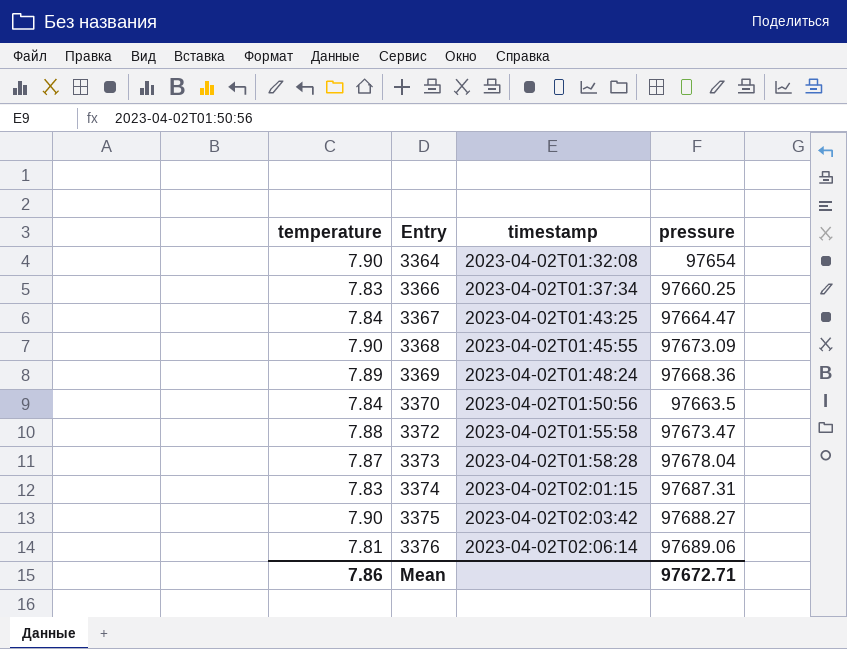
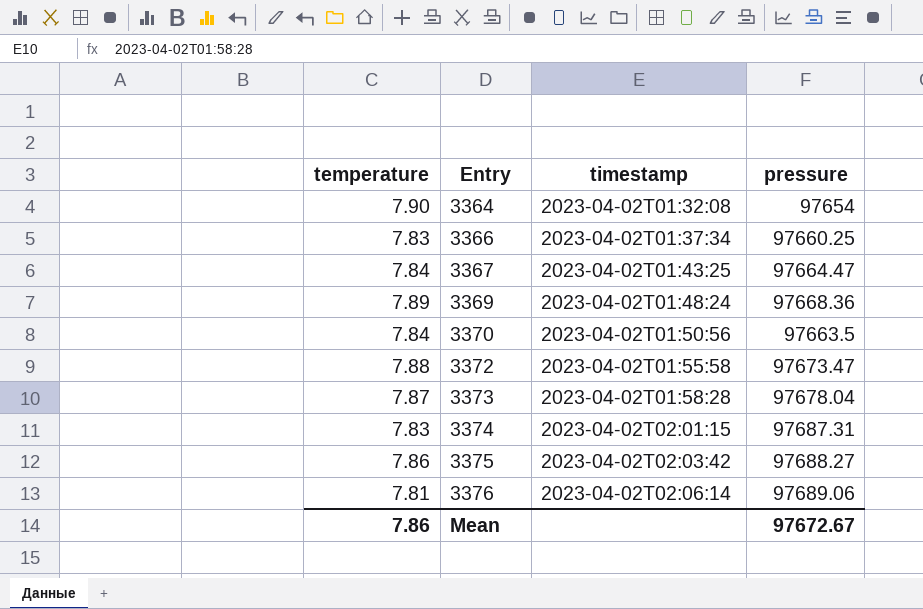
row 3368: 7.90 | 2023-04-02T01:45:55 | 97673.09 -> none
3375 | temperature: 7.90 -> 7.86
Mean | pressure: 97672.71 -> 97672.67

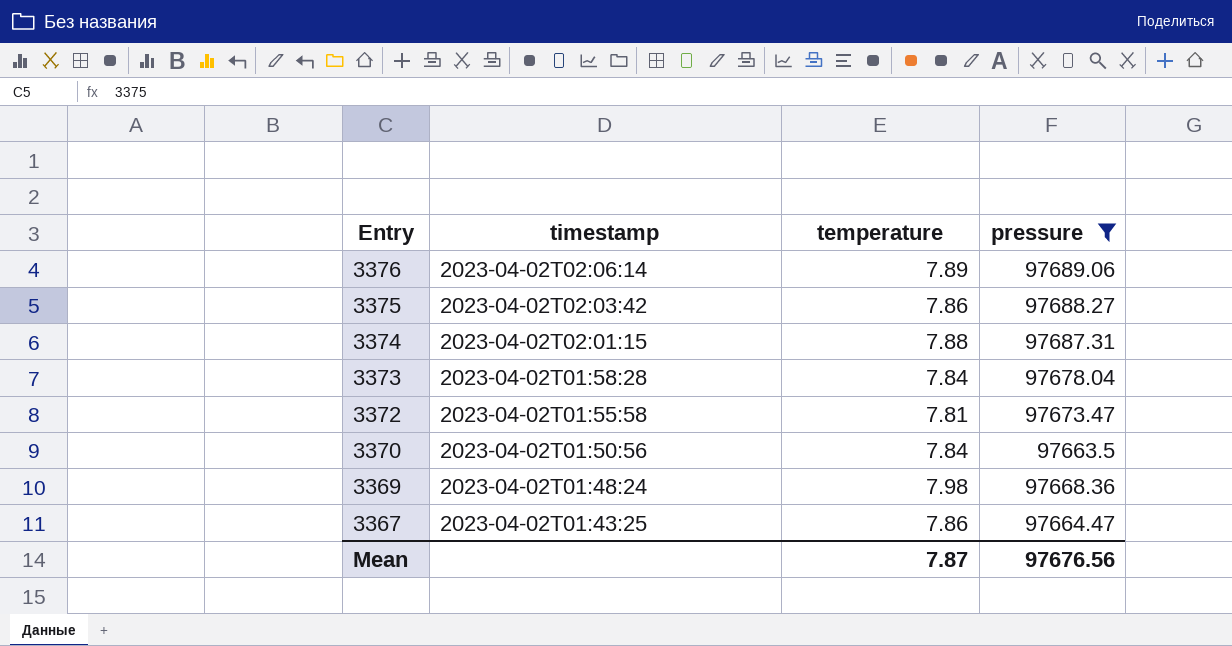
filter: none -> pressure >= 97663.5
row order: Entry ascending -> Entry descending
column temperature | position: 1 -> 3
3376 | temperature: 7.81 -> 7.89
3374 | temperature: 7.83 -> 7.88
3373 | temperature: 7.87 -> 7.84
3372 | temperature: 7.88 -> 7.81
3369 | temperature: 7.89 -> 7.98
3367 | temperature: 7.84 -> 7.86
Mean | temperature: 7.86 -> 7.87
Mean | pressure: 97672.67 -> 97676.56

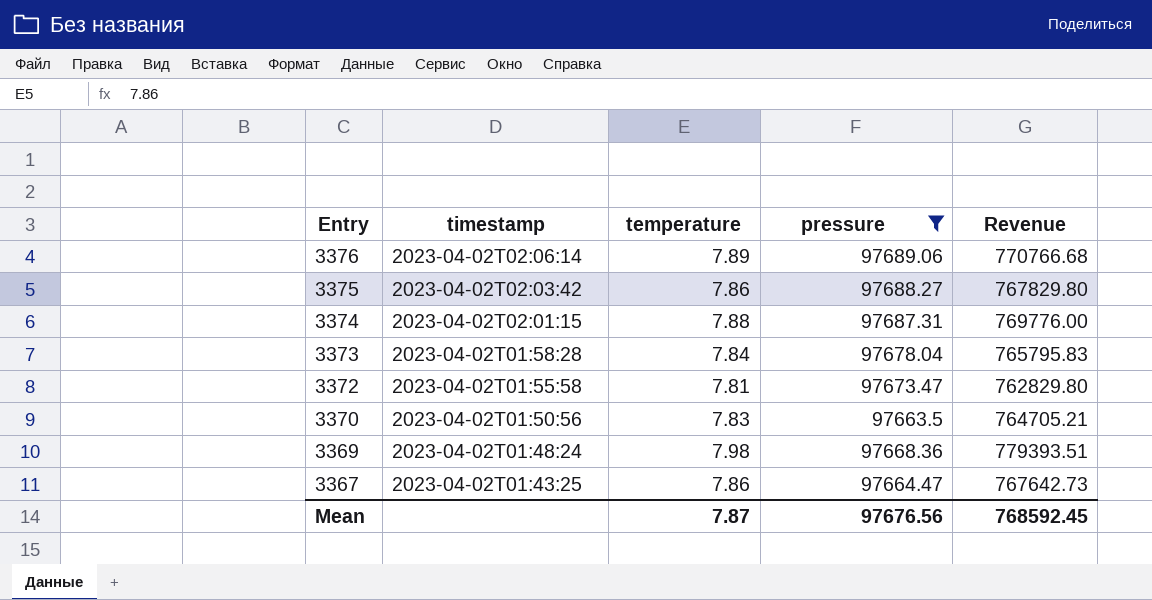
column Revenue | formula: none -> [temperature] * [pressure]
3370 | temperature: 7.84 -> 7.83

